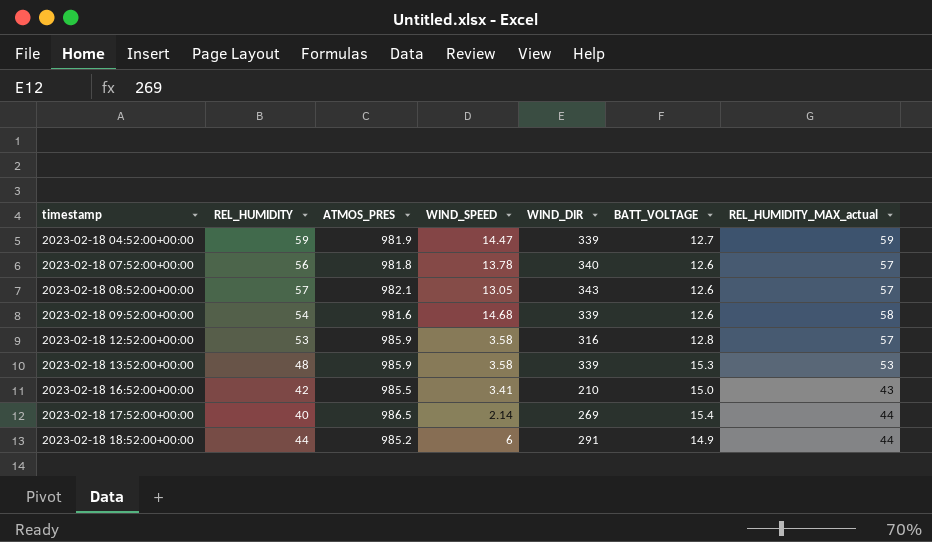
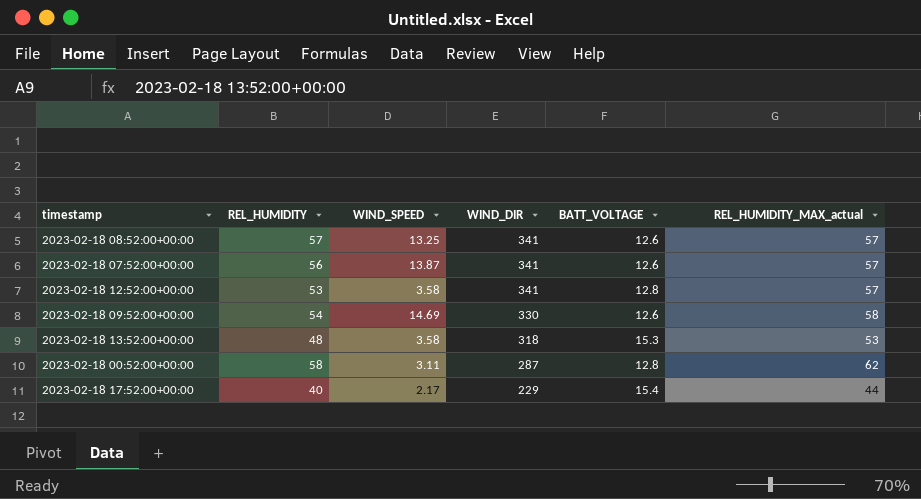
row order: timestamp ascending -> WIND_DIR descending
column ATMOS_PRES | position: 3 -> none
row 2023-02-18 04:52:00+00:00: 59 | 981.9 | 14.47 | 339 | 12.7 | 59 -> none
row 2023-02-18 16:52:00+00:00: 42 | 985.5 | 3.41 | 210 | 15.0 | 43 -> none
row 2023-02-18 18:52:00+00:00: 44 | 985.2 | 6 | 291 | 14.9 | 44 -> none
2023-02-18 08:52:00+00:00 | WIND_SPEED: 13.05 -> 13.25
2023-02-18 08:52:00+00:00 | WIND_DIR: 343 -> 341
2023-02-18 07:52:00+00:00 | WIND_SPEED: 13.78 -> 13.87
2023-02-18 07:52:00+00:00 | WIND_DIR: 340 -> 341
2023-02-18 12:52:00+00:00 | WIND_DIR: 316 -> 341
2023-02-18 09:52:00+00:00 | WIND_SPEED: 14.68 -> 14.69
2023-02-18 09:52:00+00:00 | WIND_DIR: 339 -> 330
2023-02-18 13:52:00+00:00 | WIND_DIR: 339 -> 318
row 2023-02-18 00:52:00+00:00: none -> 58 | 3.11 | 287 | 12.8 | 62
2023-02-18 17:52:00+00:00 | WIND_SPEED: 2.14 -> 2.17
2023-02-18 17:52:00+00:00 | WIND_DIR: 269 -> 229

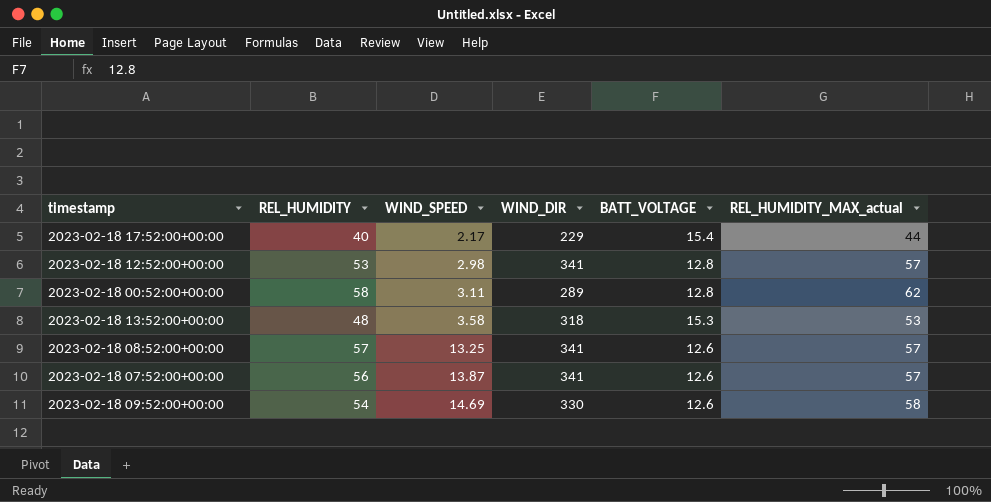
row order: WIND_DIR descending -> WIND_SPEED ascending
2023-02-18 12:52:00+00:00 | WIND_SPEED: 3.58 -> 2.98
2023-02-18 00:52:00+00:00 | WIND_DIR: 287 -> 289

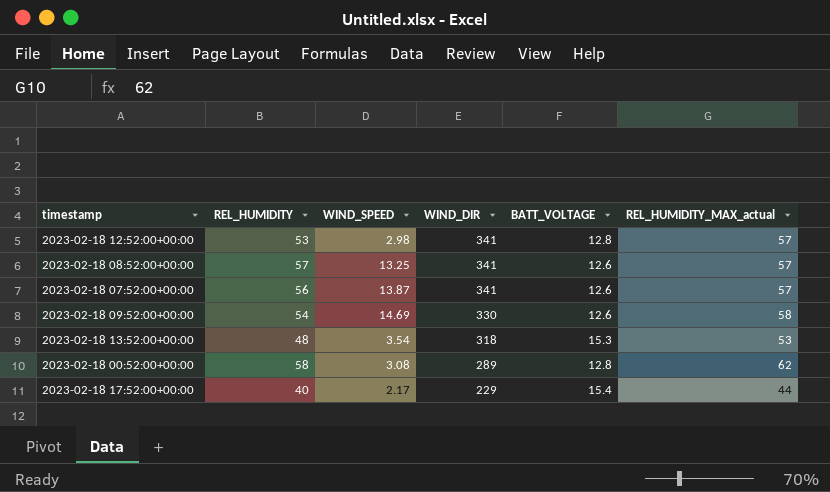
row order: WIND_SPEED ascending -> WIND_DIR descending
2023-02-18 13:52:00+00:00 | WIND_SPEED: 3.58 -> 3.54
2023-02-18 00:52:00+00:00 | WIND_SPEED: 3.11 -> 3.08

